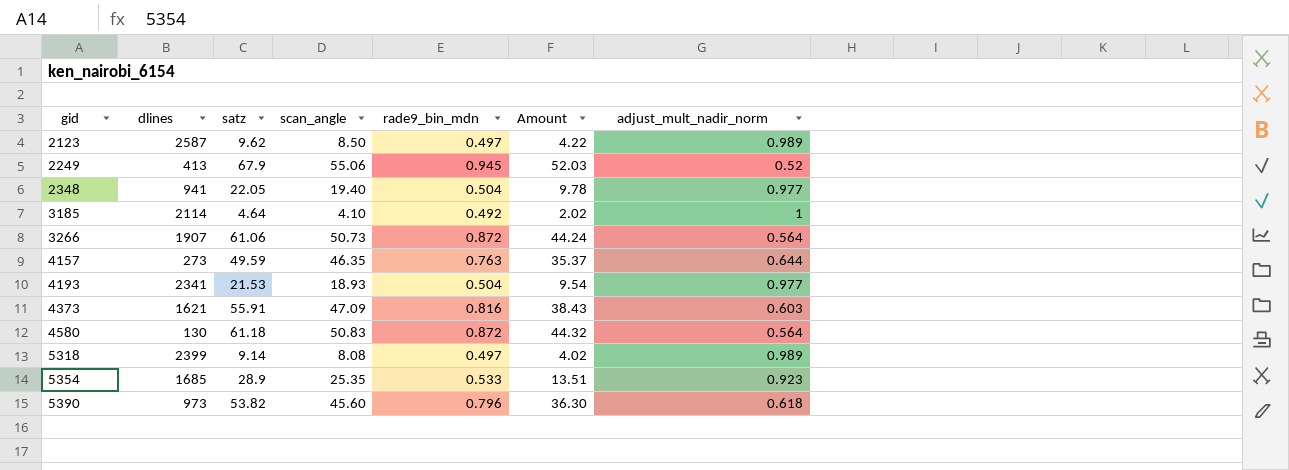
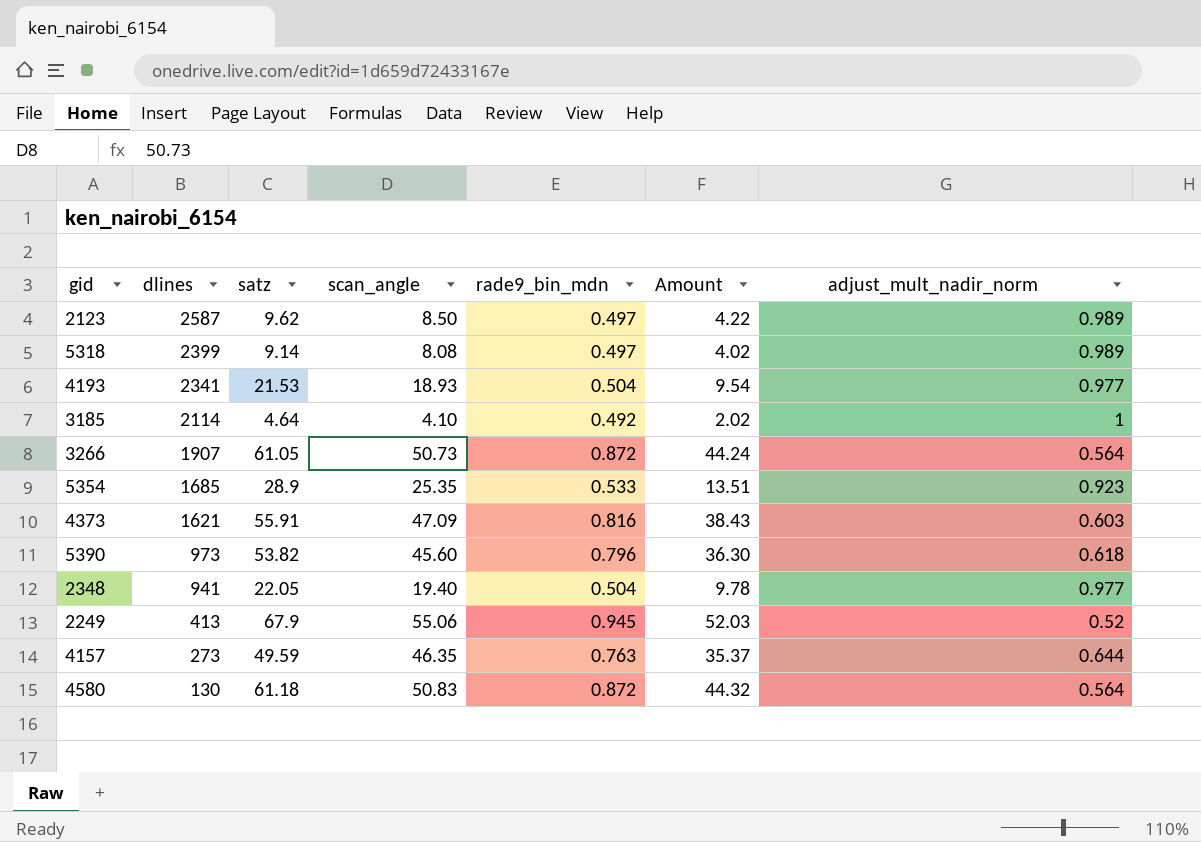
row order: gid ascending -> dlines descending
3266 | satz: 61.06 -> 61.05

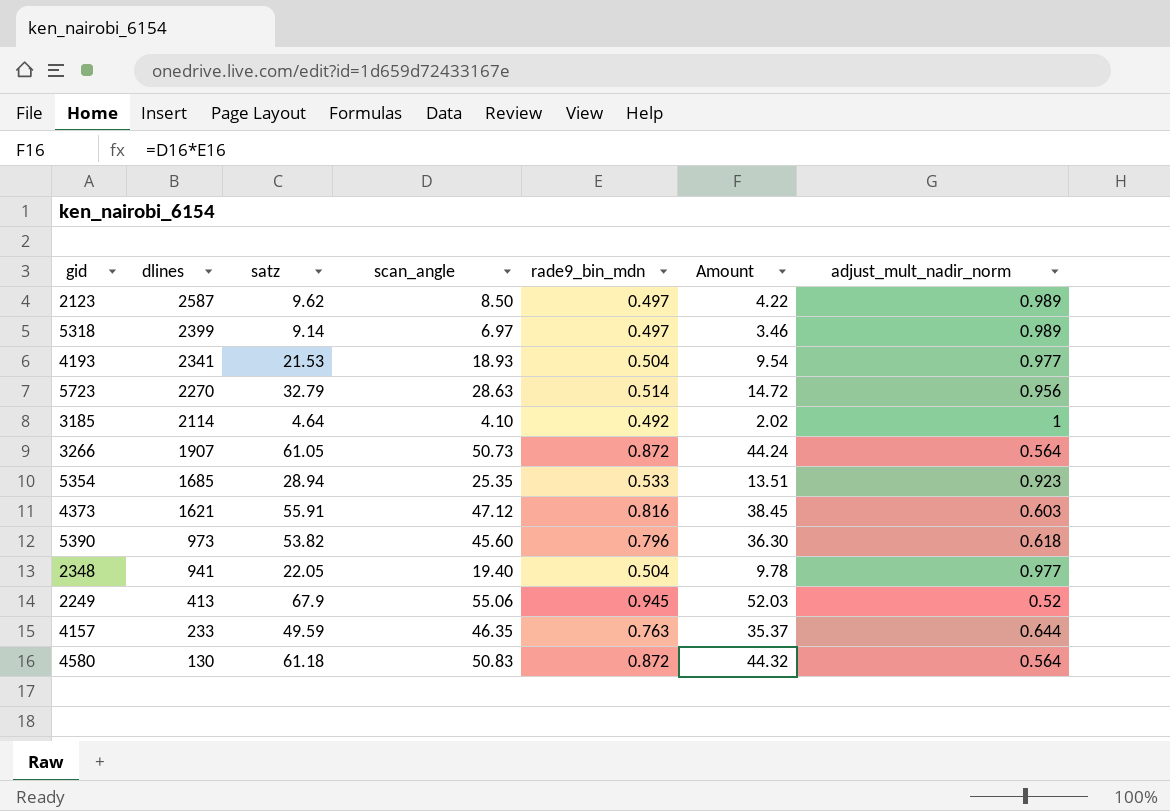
5318 | scan_angle: 8.08 -> 6.97
5318 | Amount: 4.02 -> 3.46
row 5723: none -> 2270 | 32.79 | 28.63 | 0.514 | 14.72 | 0.956
5354 | satz: 28.9 -> 28.94
4373 | scan_angle: 47.09 -> 47.12
4373 | Amount: 38.43 -> 38.45
4157 | dlines: 273 -> 233

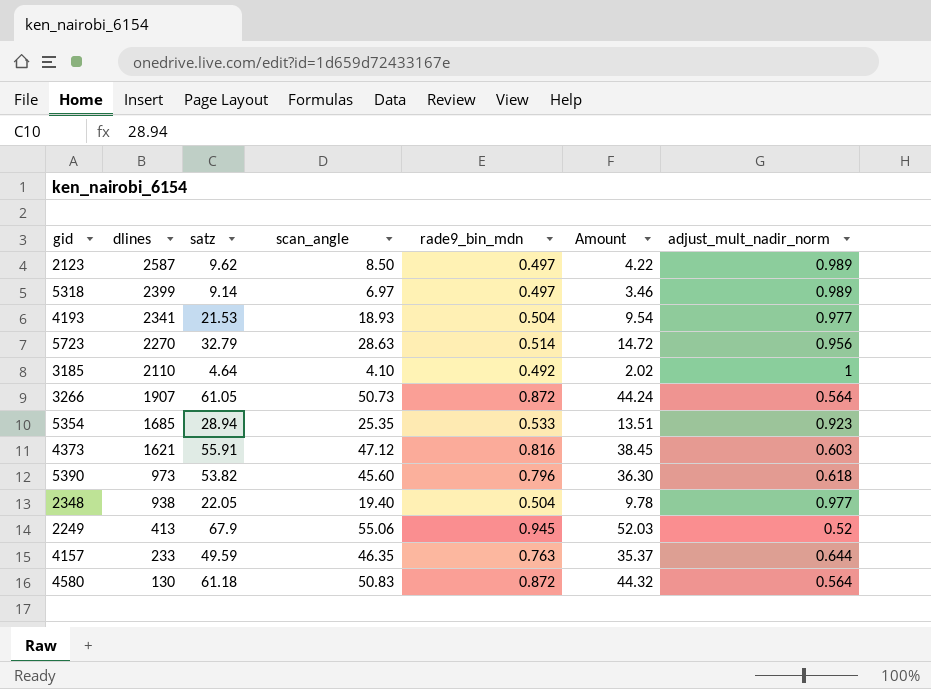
3185 | dlines: 2114 -> 2110
2348 | dlines: 941 -> 938

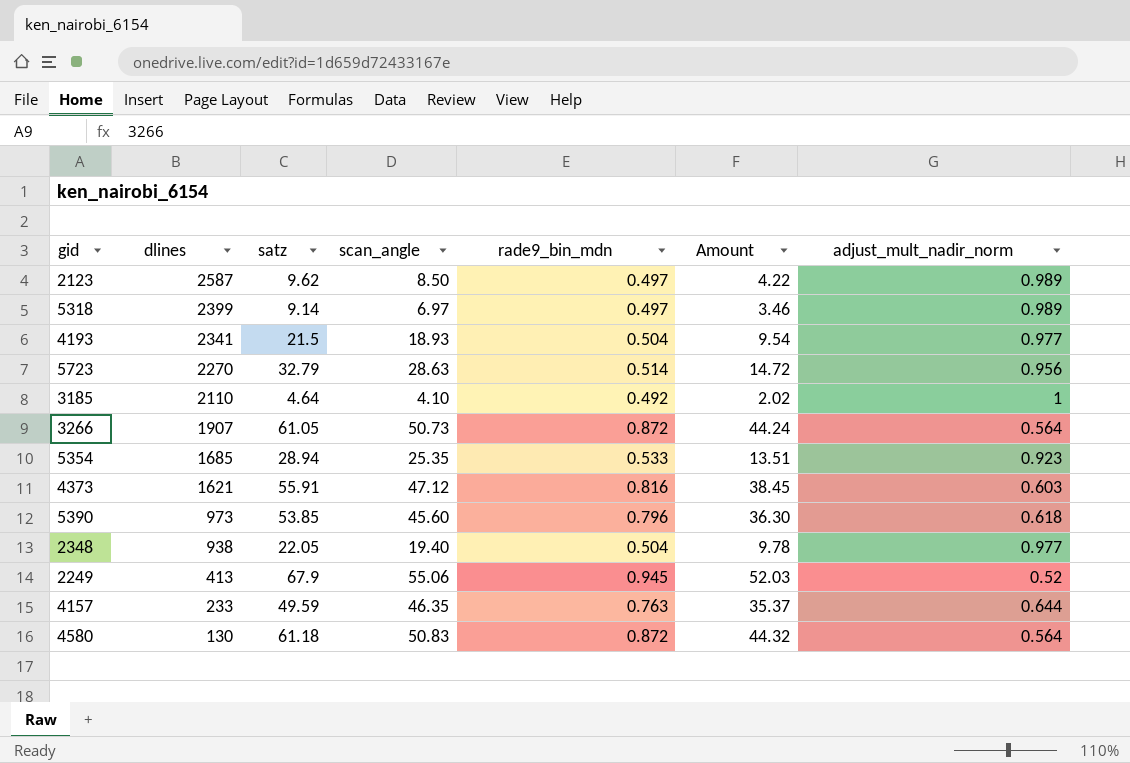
4193 | satz: 21.53 -> 21.5
5390 | satz: 53.82 -> 53.85

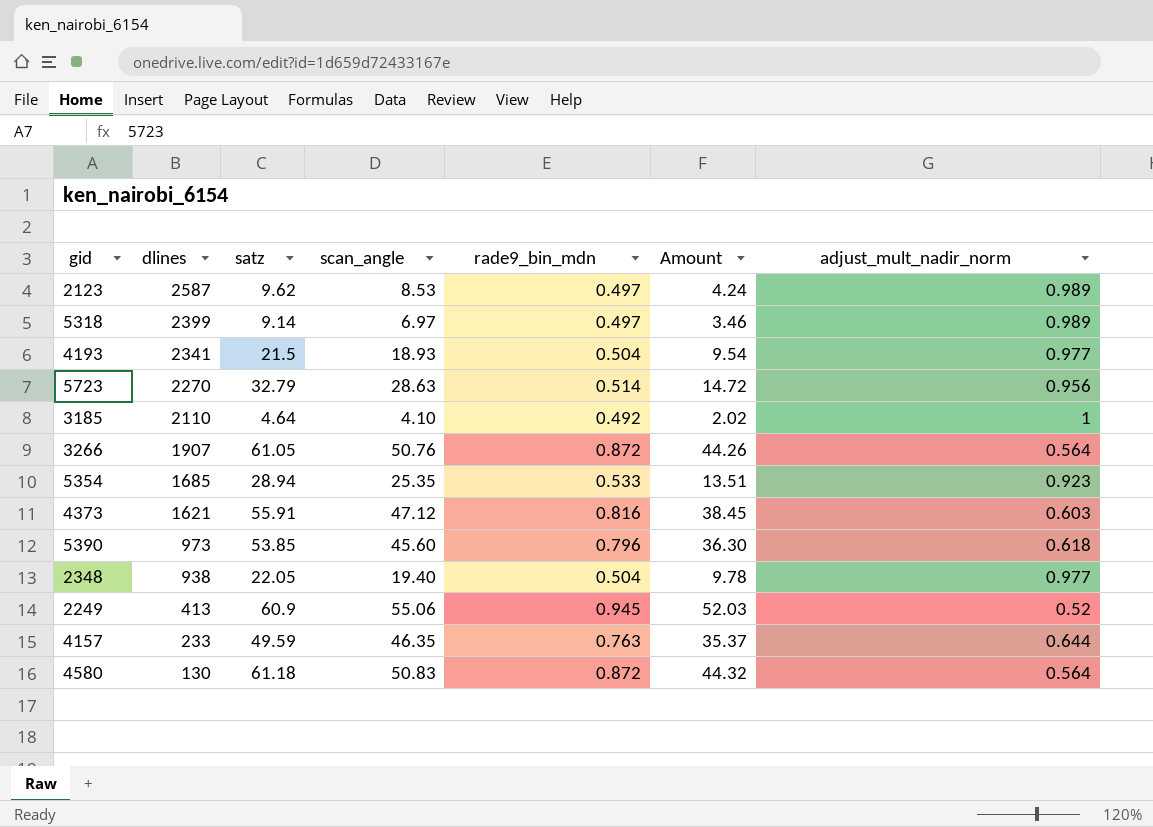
2123 | scan_angle: 8.50 -> 8.53
2123 | Amount: 4.22 -> 4.24
3266 | scan_angle: 50.73 -> 50.76
3266 | Amount: 44.24 -> 44.26
2249 | satz: 67.9 -> 60.9

